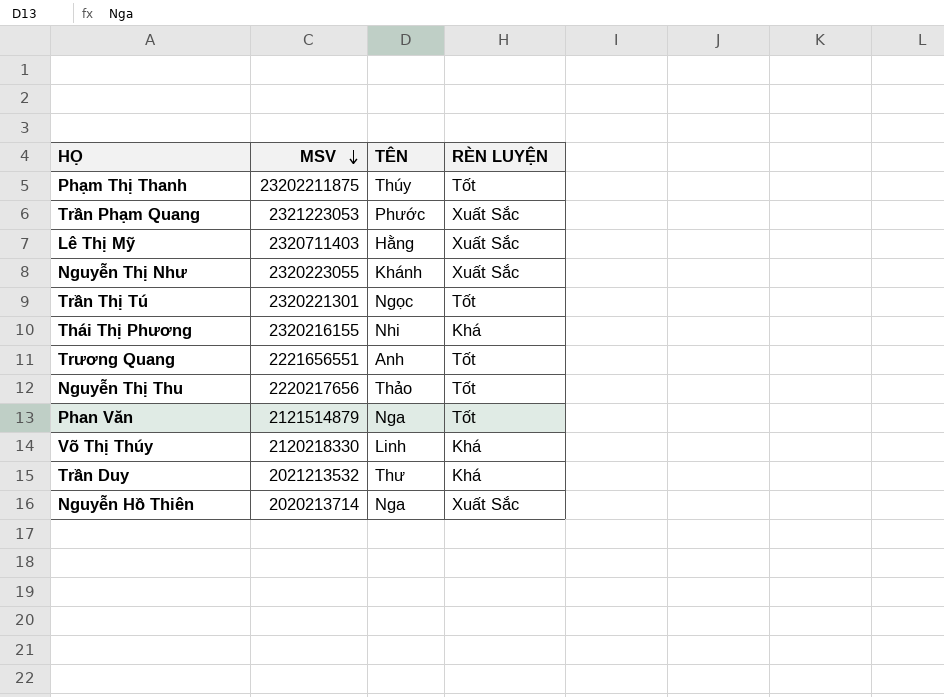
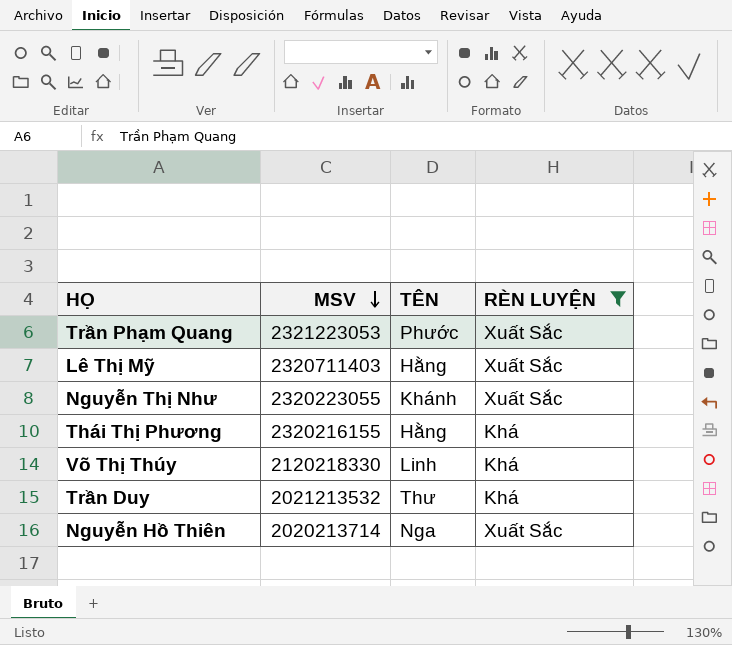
filter: none -> RÈN LUYỆN != Tốt
Thái Thị Phương | TÊN: Nhi -> Hằng

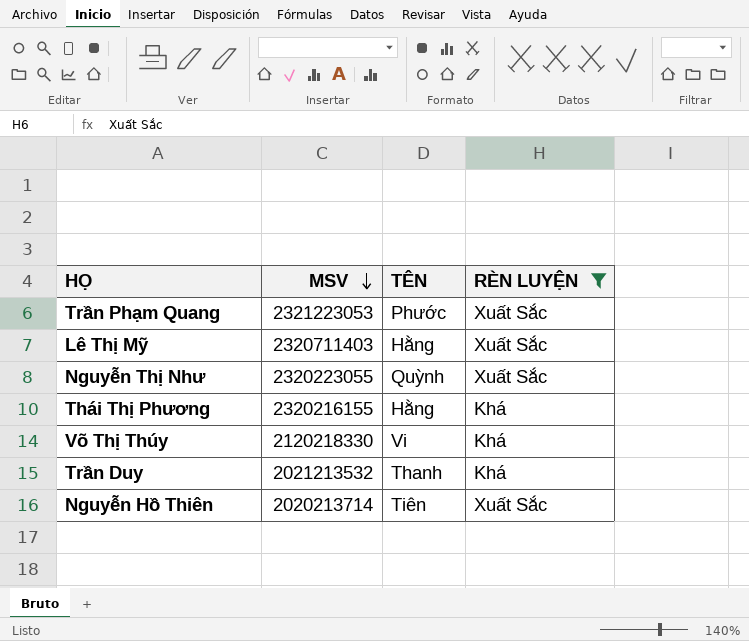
Nguyễn Thị Như | TÊN: Khánh -> Quỳnh
Võ Thị Thúy | TÊN: Linh -> Vi
Trần Duy | TÊN: Thư -> Thanh
Nguyễn Hồ Thiên | TÊN: Nga -> Tiên

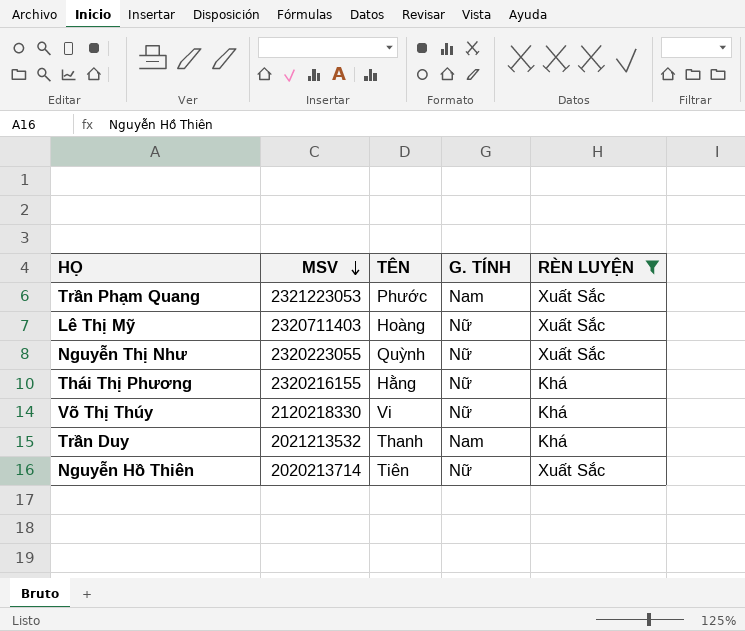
column G. TÍNH | position: none -> 4
Lê Thị Mỹ | TÊN: Hằng -> Hoàng

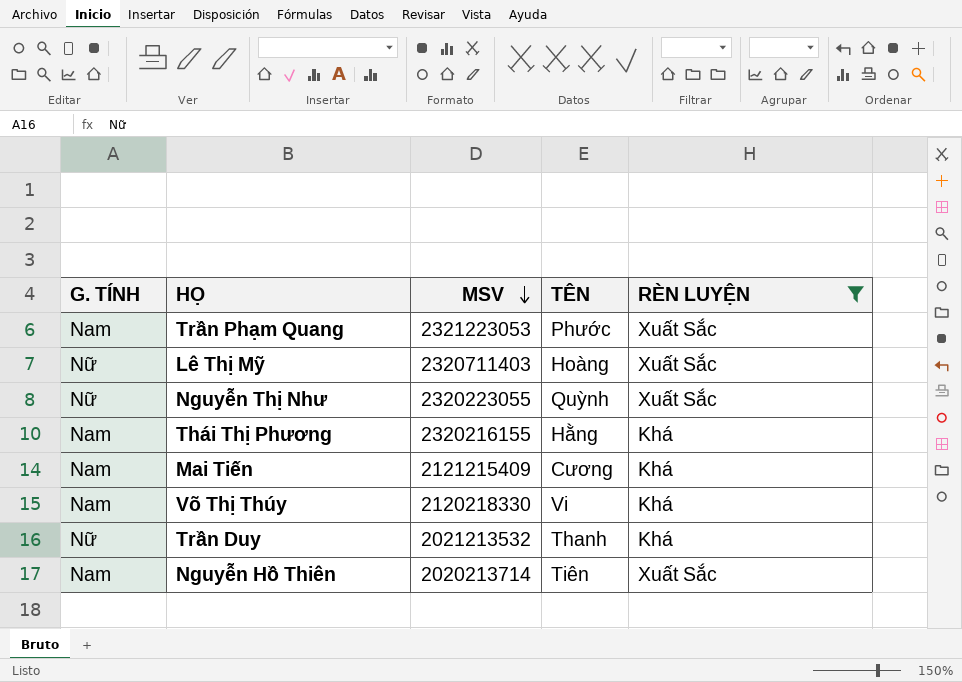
column G. TÍNH | position: 4 -> 1
Thái Thị Phương | G. TÍNH: Nữ -> Nam
row Mai Tiến: none -> Nam | 2121215409 | Cương | Khá
Võ Thị Thúy | G. TÍNH: Nữ -> Nam
Trần Duy | G. TÍNH: Nam -> Nữ
Nguyễn Hồ Thiên | G. TÍNH: Nữ -> Nam

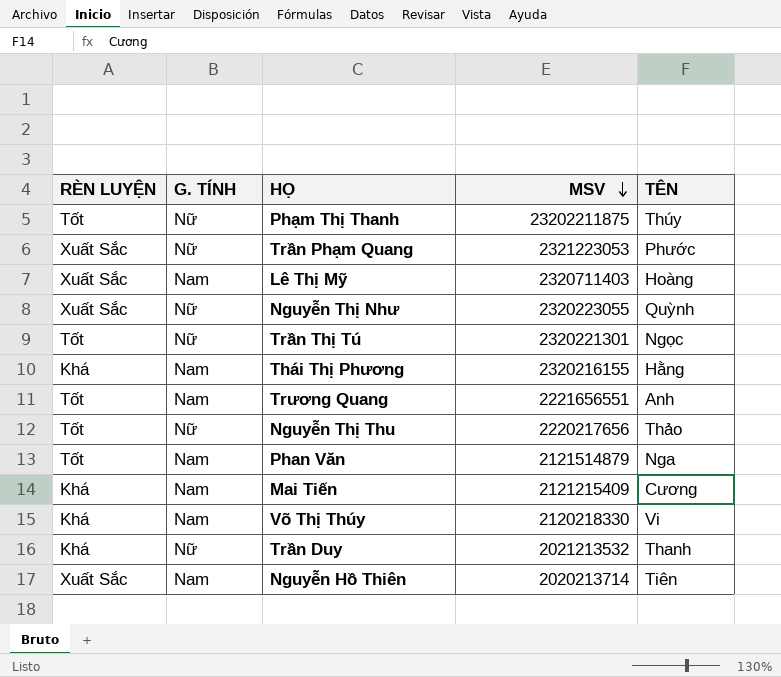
filter: RÈN LUYỆN != Tốt -> none
column RÈN LUYỆN | position: 5 -> 1
Trần Phạm Quang | G. TÍNH: Nam -> Nữ
Lê Thị Mỹ | G. TÍNH: Nữ -> Nam

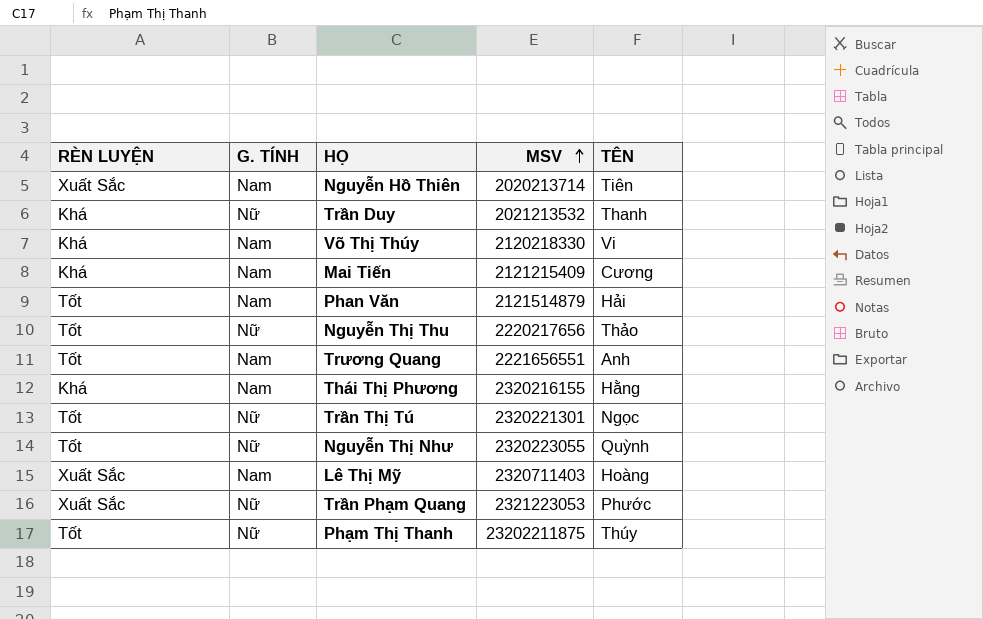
row order: MSV descending -> MSV ascending
Phan Văn | TÊN: Nga -> Hải
Nguyễn Thị Như | RÈN LUYỆN: Xuất Sắc -> Tốt

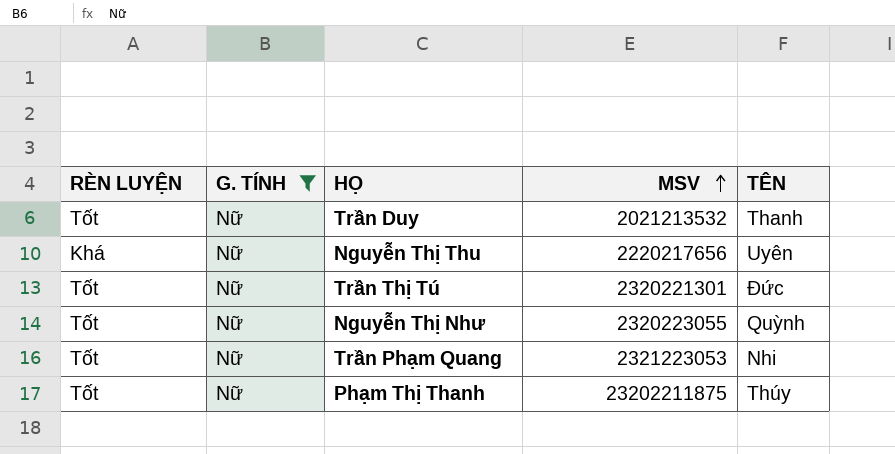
filter: none -> G. TÍNH = Nữ
Trần Duy | RÈN LUYỆN: Khá -> Tốt
Nguyễn Thị Thu | RÈN LUYỆN: Tốt -> Khá
Nguyễn Thị Thu | TÊN: Thảo -> Uyên
Trần Thị Tú | TÊN: Ngọc -> Đức
Trần Phạm Quang | RÈN LUYỆN: Xuất Sắc -> Tốt
Trần Phạm Quang | TÊN: Phước -> Nhi

